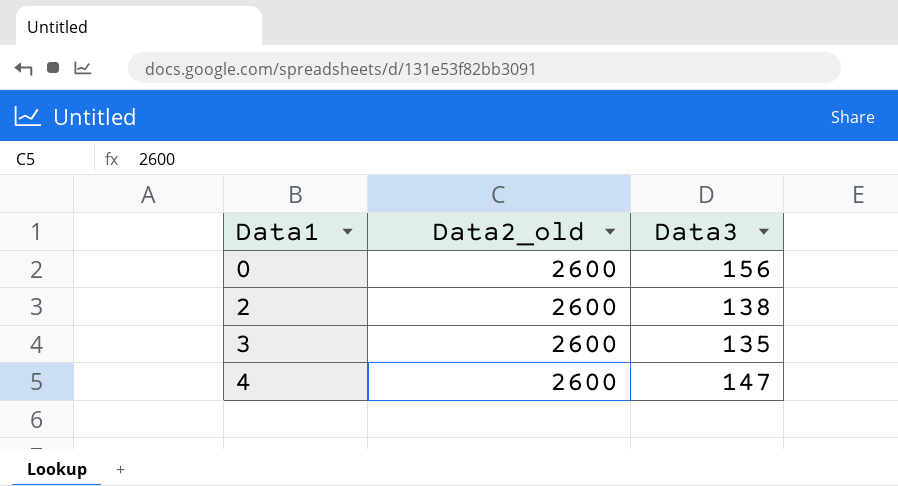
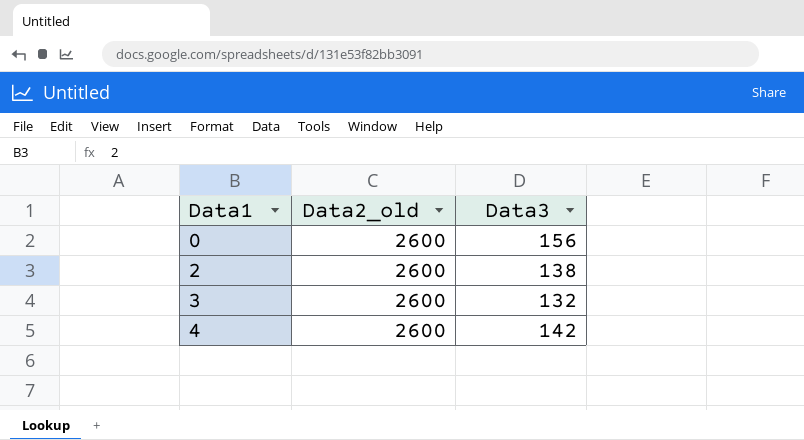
3 | Data3: 135 -> 132
4 | Data3: 147 -> 142

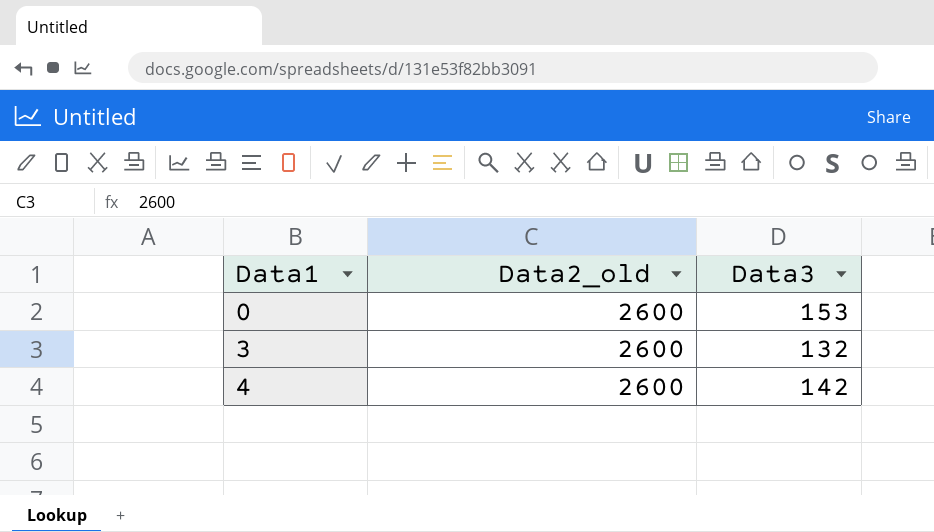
row 2: 2600 | 138 -> none
0 | Data3: 156 -> 153

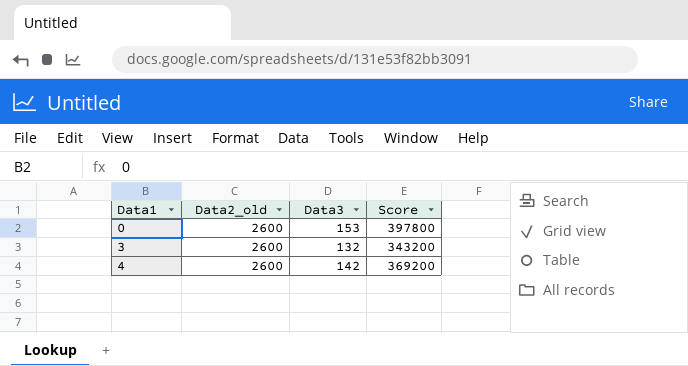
column Score | formula: none -> [Data2_old] * [Data3]

